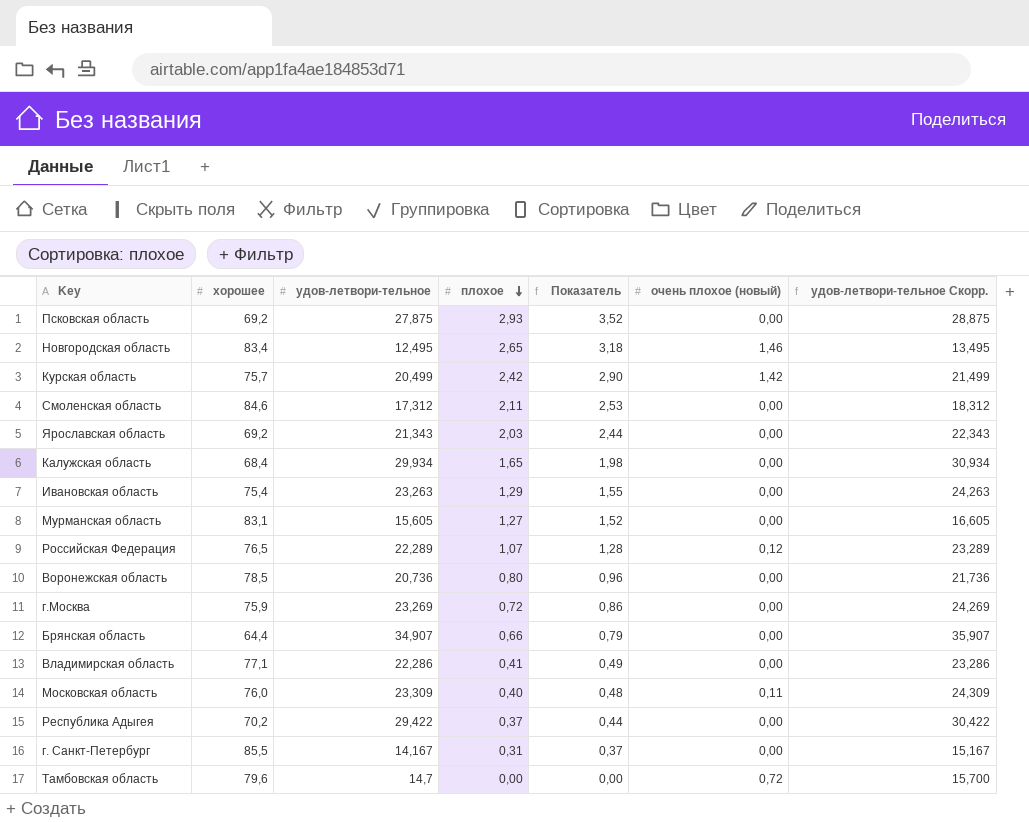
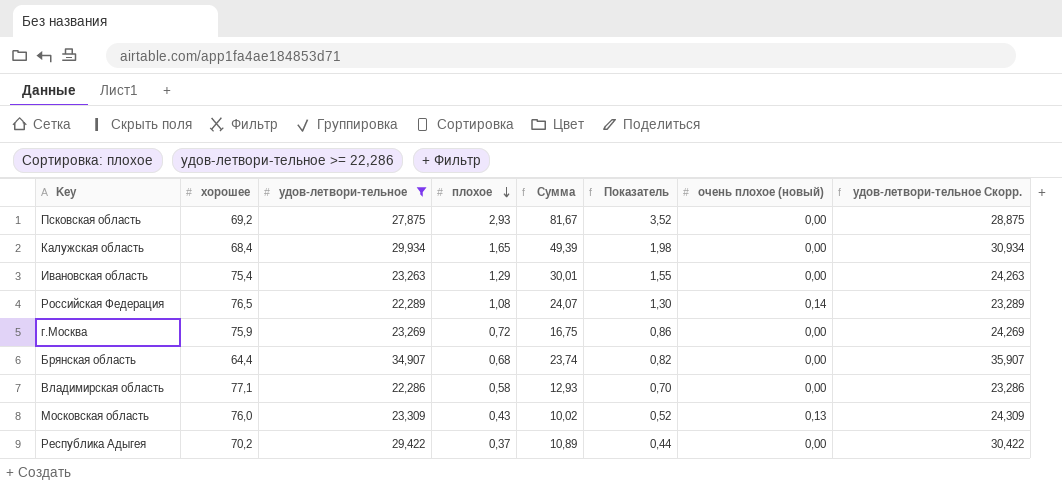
filter: none -> удов-летвори-тельное >= 22,286
column Сумма | formula: none -> [удов-летвори-тельное] * [плохое]
Российская Федерация | плохое: 1,07 -> 1,08
Российская Федерация | Показатель: 1,28 -> 1,30
Российская Федерация | очень плохое (новый): 0,12 -> 0,14
Брянская область | плохое: 0,66 -> 0,68
Брянская область | Показатель: 0,79 -> 0,82
Bладимирская область | плохое: 0,41 -> 0,58
Bладимирская область | Показатель: 0,49 -> 0,70
Московская область | плохое: 0,40 -> 0,43
Московская область | Показатель: 0,48 -> 0,52
Московская область | очень плохое (новый): 0,11 -> 0,13

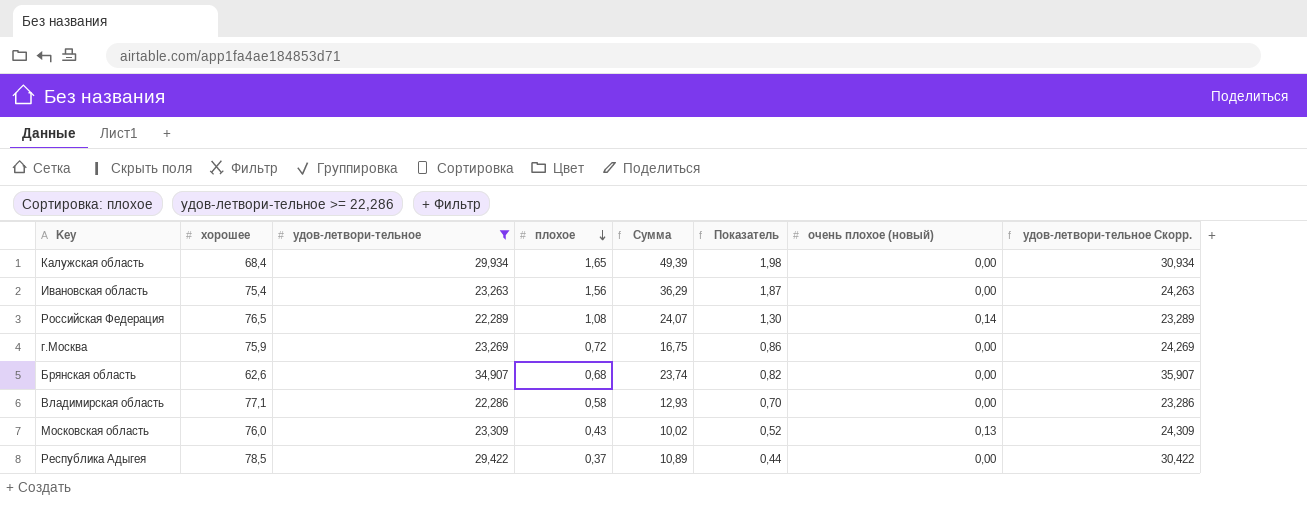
row Псковская область: 69,2 | 27,875 | 2,93 | 81,67 | 3,52 | 0,00 | 28,875 -> none
Ивановская область | плохое: 1,29 -> 1,56
Ивановская область | Сумма: 30,01 -> 36,29
Ивановская область | Показатель: 1,55 -> 1,87
Брянская область | хорошее: 64,4 -> 62,6
Республика Адыгея | хорошее: 70,2 -> 78,5

